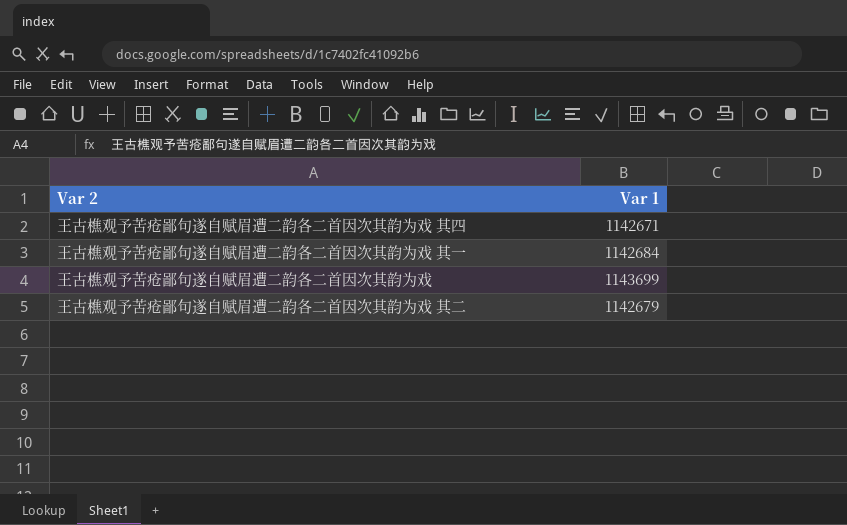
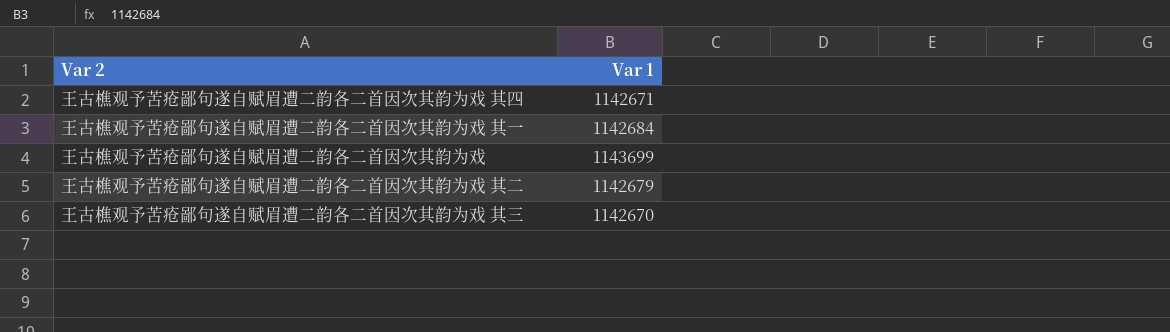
row 王古樵观予苦疮鄙句遂自赋眉遭二韵各二首因次其韵为戏 其三: none -> 1142670

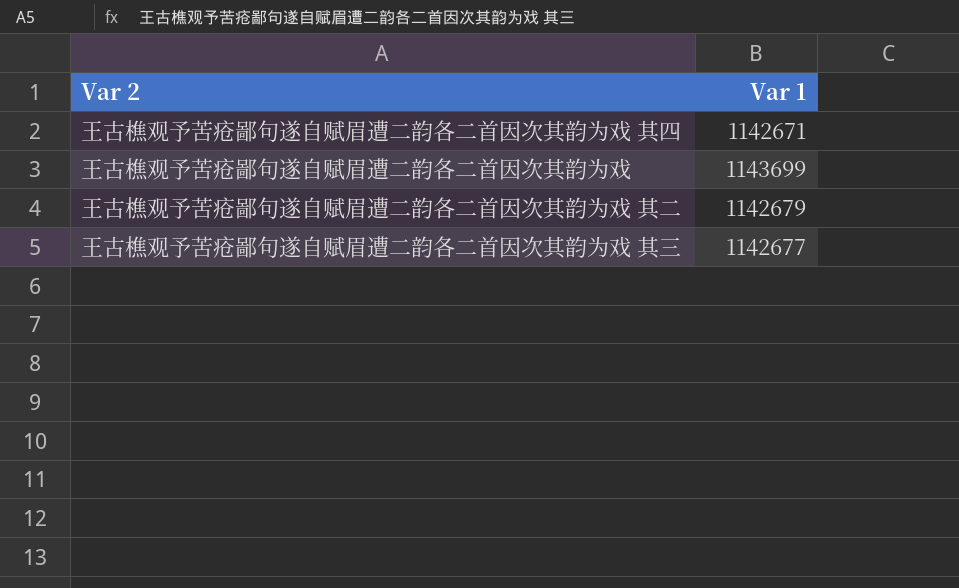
row 王古樵观予苦疮鄙句遂自赋眉遭二韵各二首因次其韵为戏 其一: 1142684 -> none
王古樵观予苦疮鄙句遂自赋眉遭二韵各二首因次其韵为戏 其三 | Var 1: 1142670 -> 1142677

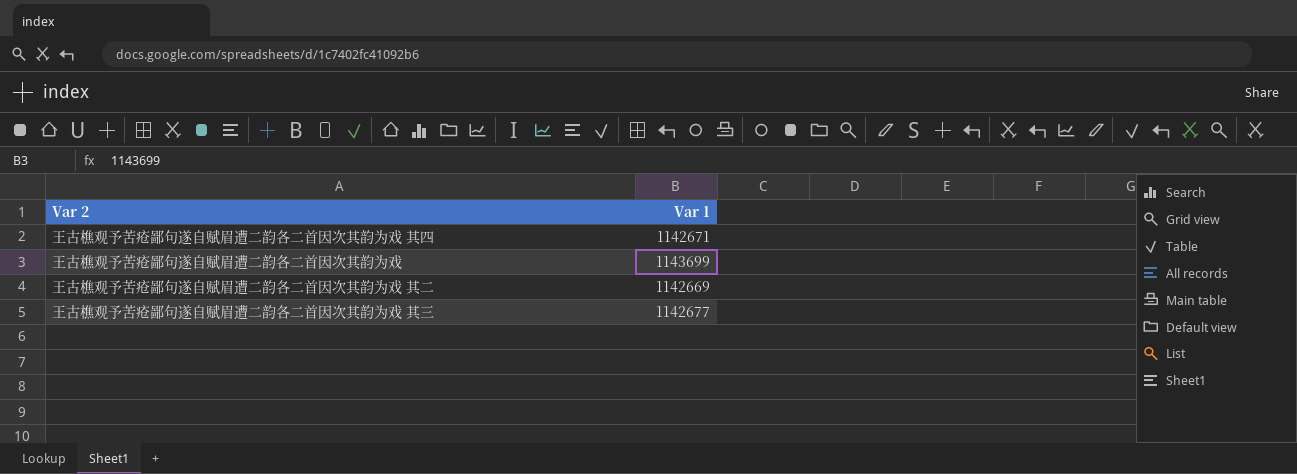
王古樵观予苦疮鄙句遂自赋眉遭二韵各二首因次其韵为戏 其二 | Var 1: 1142679 -> 1142669

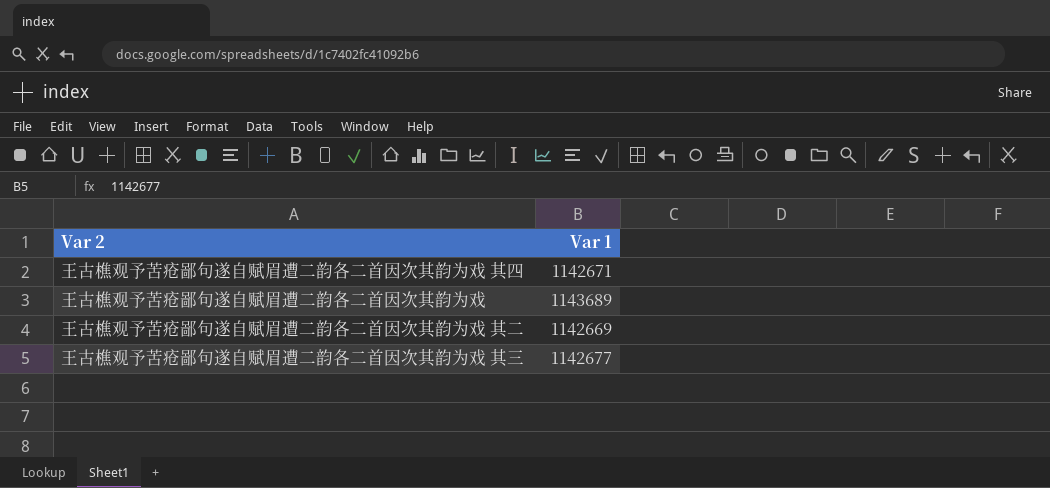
王古樵观予苦疮鄙句遂自赋眉遭二韵各二首因次其韵为戏 | Var 1: 1143699 -> 1143689

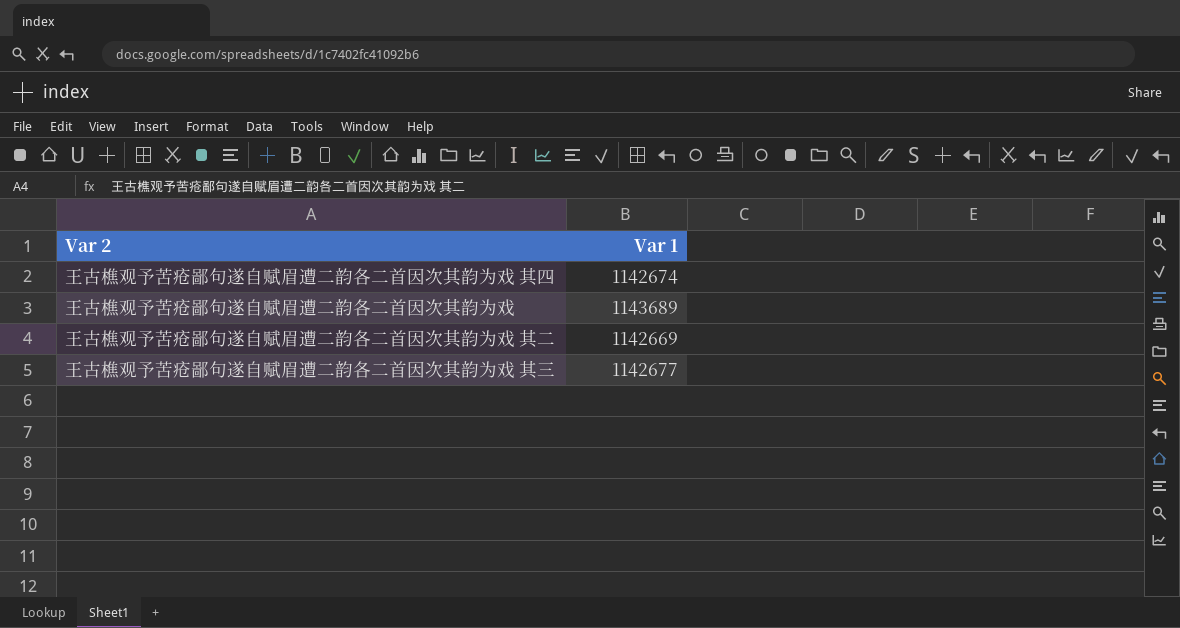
王古樵观予苦疮鄙句遂自赋眉遭二韵各二首因次其韵为戏 其四 | Var 1: 1142671 -> 1142674

